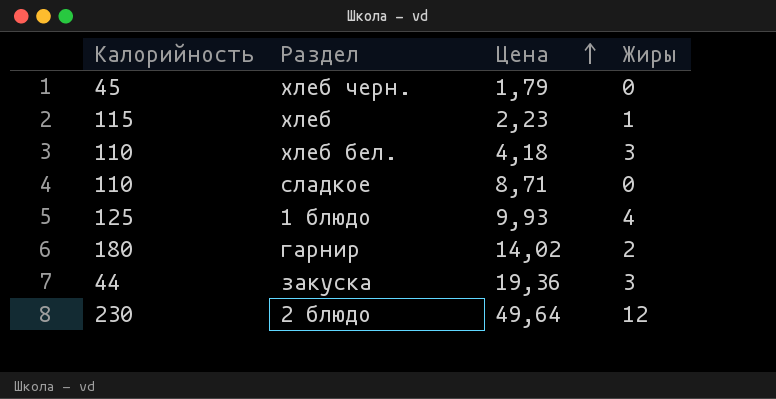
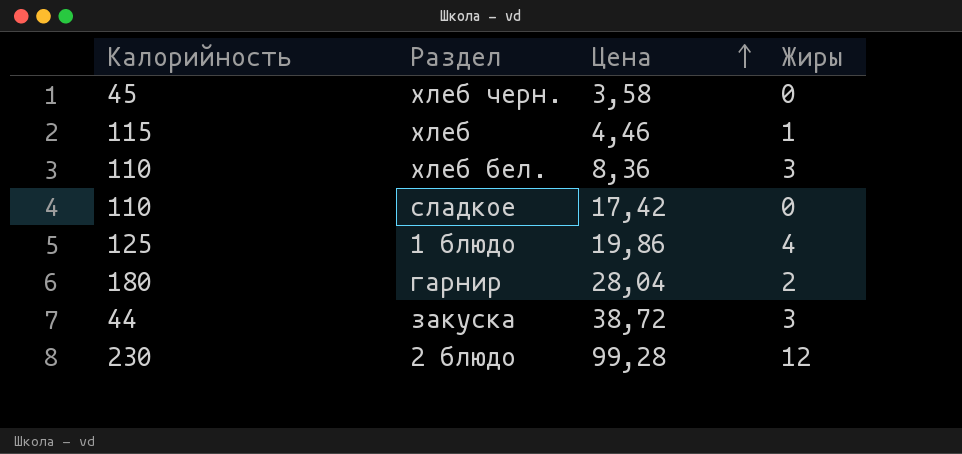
хлеб черн. | Цена: 1,79 -> 3,58
хлеб | Цена: 2,23 -> 4,46
хлеб бел. | Цена: 4,18 -> 8,36
сладкое | Цена: 8,71 -> 17,42
1 блюдо | Цена: 9,93 -> 19,86
гарнир | Цена: 14,02 -> 28,04
закуска | Цена: 19,36 -> 38,72
2 блюдо | Цена: 49,64 -> 99,28

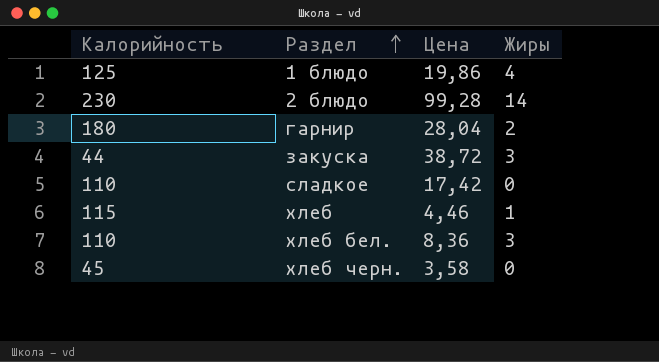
row order: Цена ascending -> Раздел ascending
2 блюдо | Жиры: 12 -> 14

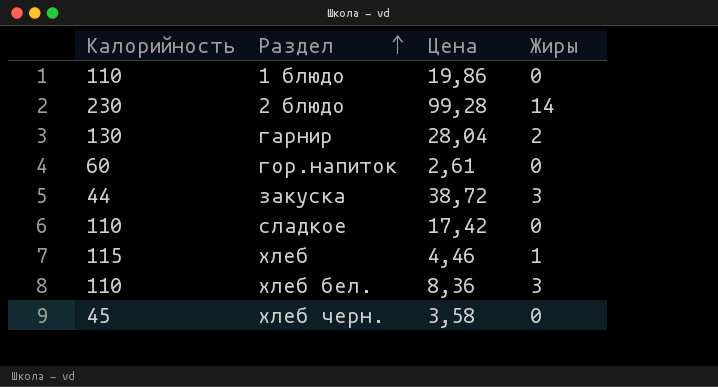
1 блюдо | Калорийность: 125 -> 110
1 блюдо | Жиры: 4 -> 0
гарнир | Калорийность: 180 -> 130
row гор.напиток: none -> 60 | 2,61 | 0

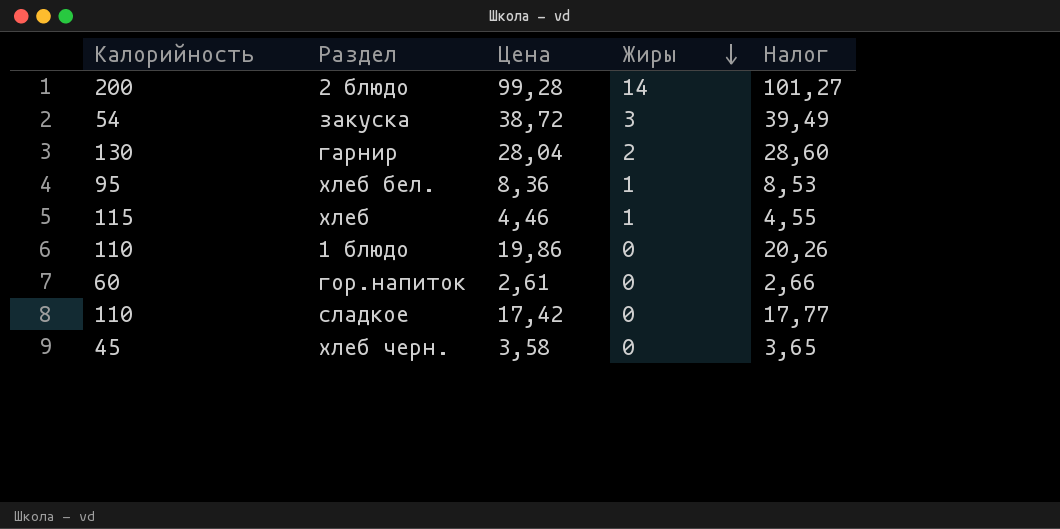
row order: Раздел ascending -> Жиры descending
column Налог | formula: none -> [Цена] * 1,02
2 блюдо | Калорийность: 230 -> 200
закуска | Калорийность: 44 -> 54
хлеб бел. | Калорийность: 110 -> 95
хлеб бел. | Жиры: 3 -> 1

